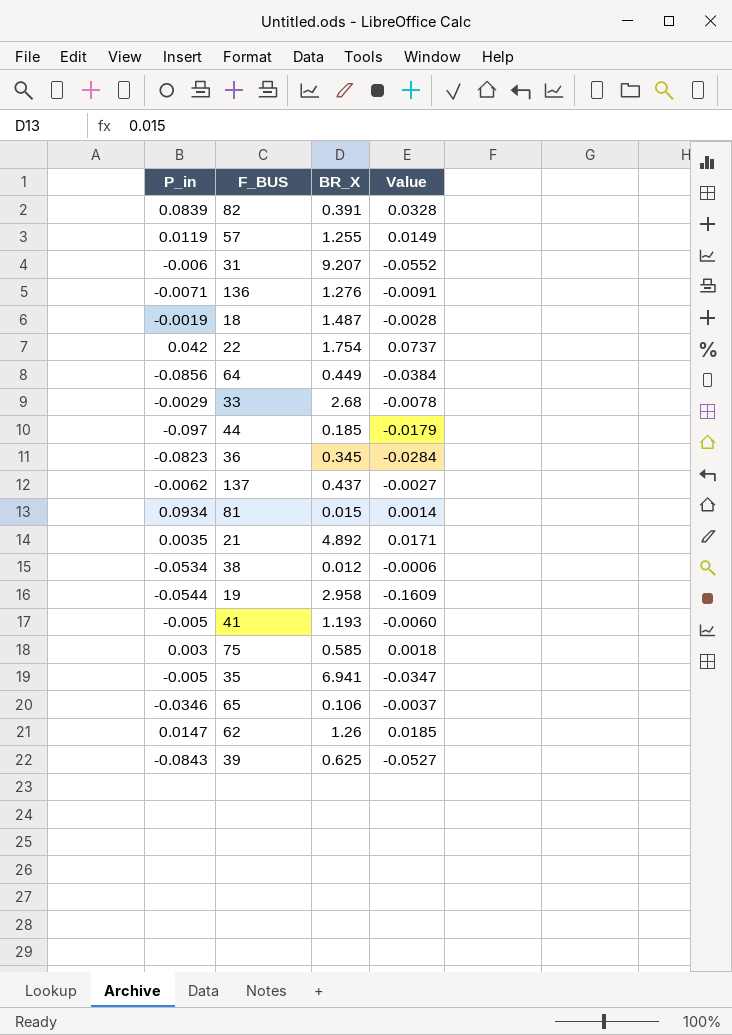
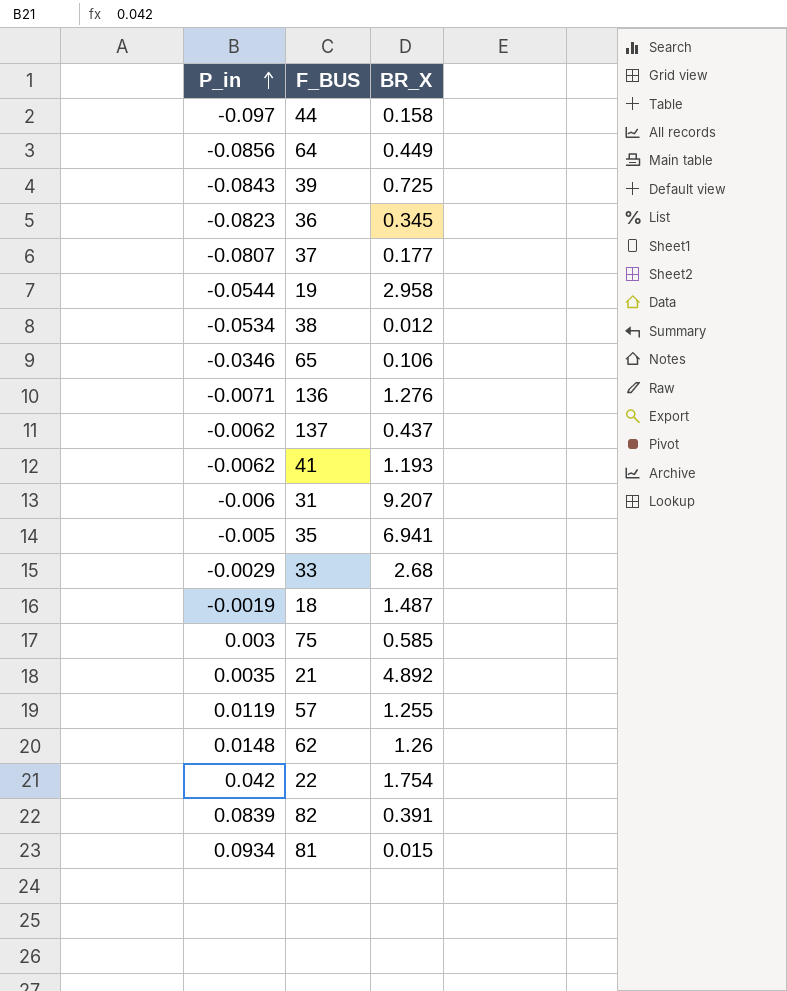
row order: none -> P_in ascending
column Value | formula: [P_in] * [BR_X] -> none
44 | BR_X: 0.185 -> 0.158
39 | BR_X: 0.625 -> 0.725
row 37: none -> -0.0807 | 0.177
41 | P_in: -0.005 -> -0.0062
62 | P_in: 0.0147 -> 0.0148

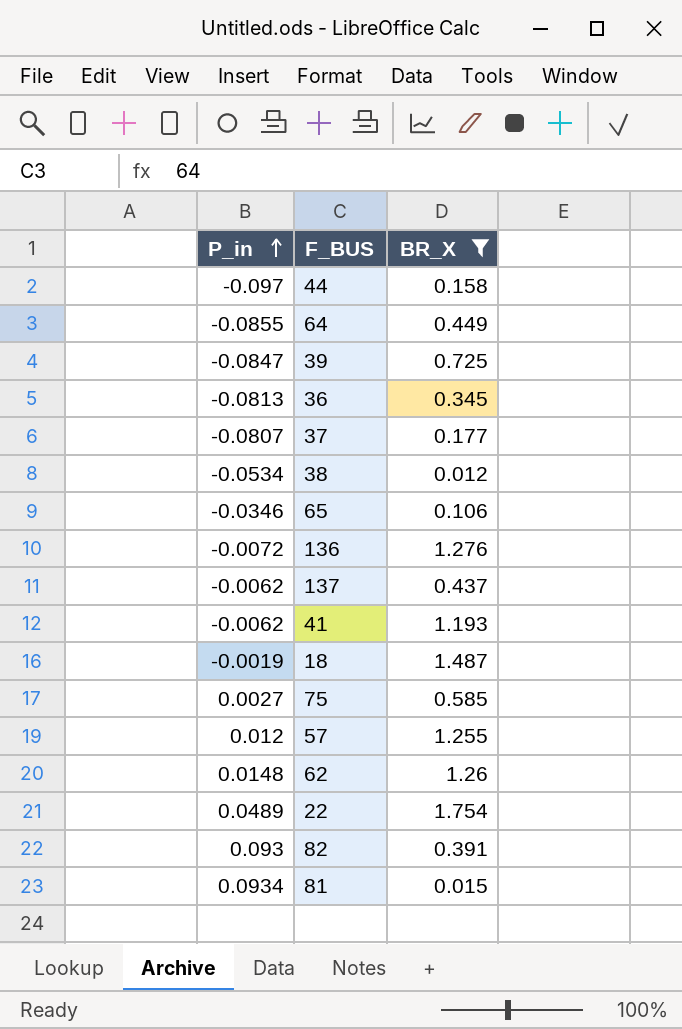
filter: none -> BR_X <= 1.754
64 | P_in: -0.0856 -> -0.0855
39 | P_in: -0.0843 -> -0.0847
36 | P_in: -0.0823 -> -0.0813
136 | P_in: -0.0071 -> -0.0072
75 | P_in: 0.003 -> 0.0027
57 | P_in: 0.0119 -> 0.012
22 | P_in: 0.042 -> 0.0489
82 | P_in: 0.0839 -> 0.093

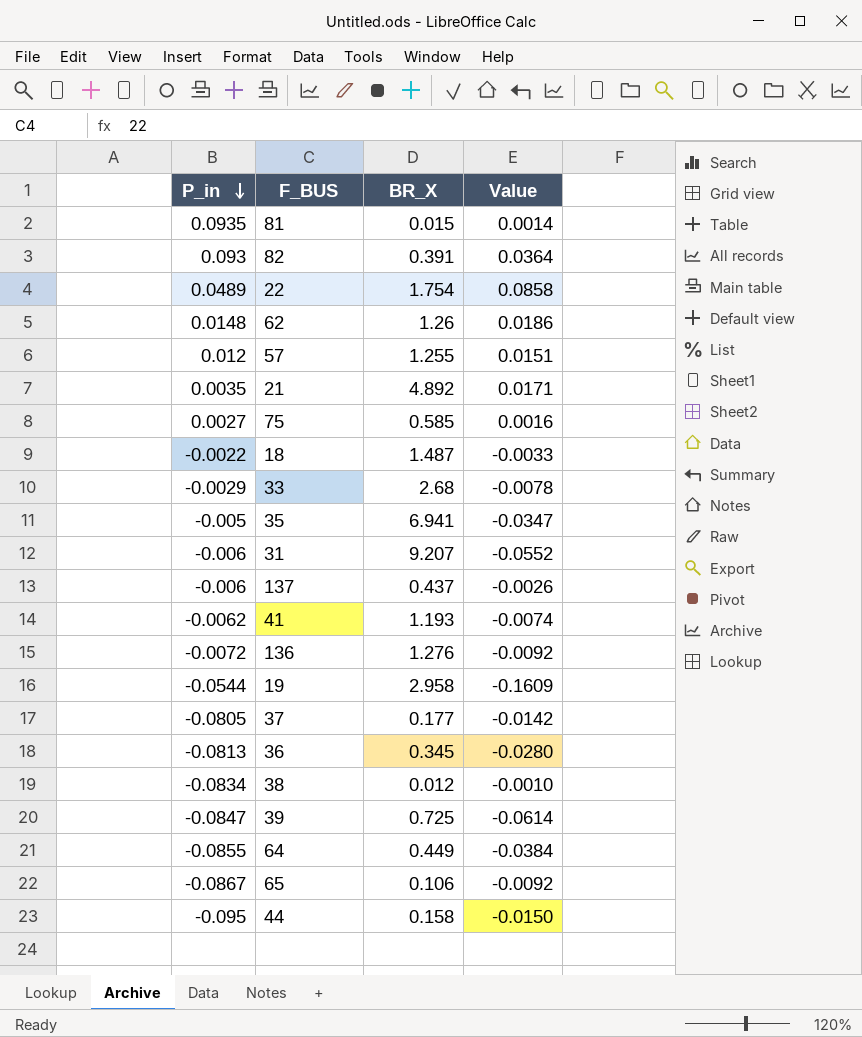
filter: BR_X <= 1.754 -> none
row order: P_in ascending -> P_in descending
column Value | formula: none -> [P_in] * [BR_X]
81 | P_in: 0.0934 -> 0.0935
18 | P_in: -0.0019 -> -0.0022
137 | P_in: -0.0062 -> -0.006
37 | P_in: -0.0807 -> -0.0805
38 | P_in: -0.0534 -> -0.0834
65 | P_in: -0.0346 -> -0.0867
44 | P_in: -0.097 -> -0.095

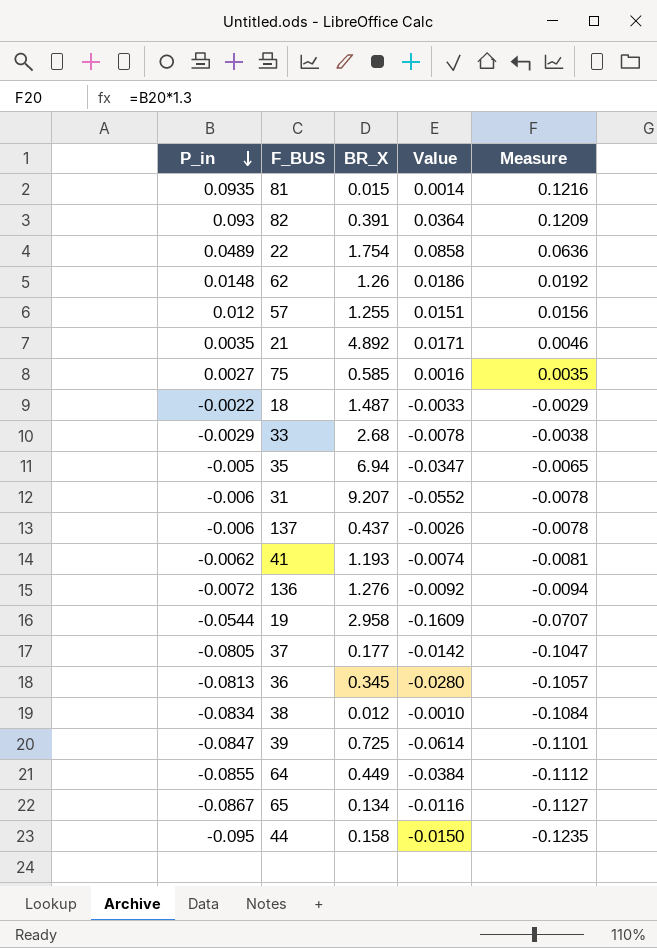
column Measure | formula: none -> [P_in] * 1.3
35 | BR_X: 6.941 -> 6.94
65 | BR_X: 0.106 -> 0.134
65 | Value: -0.0092 -> -0.0116

